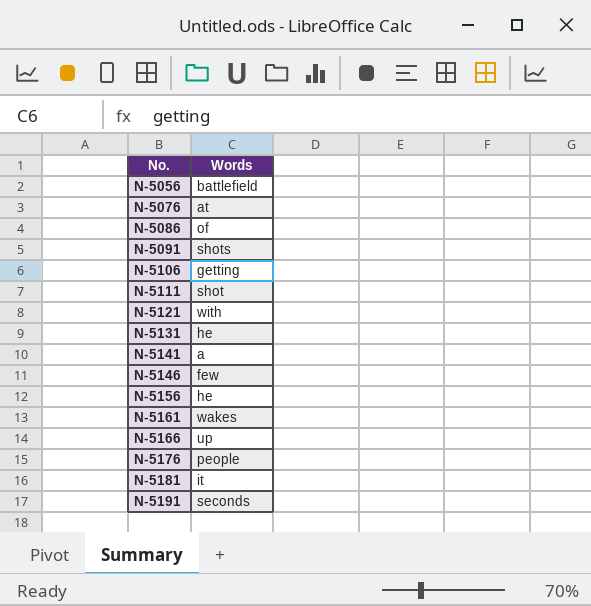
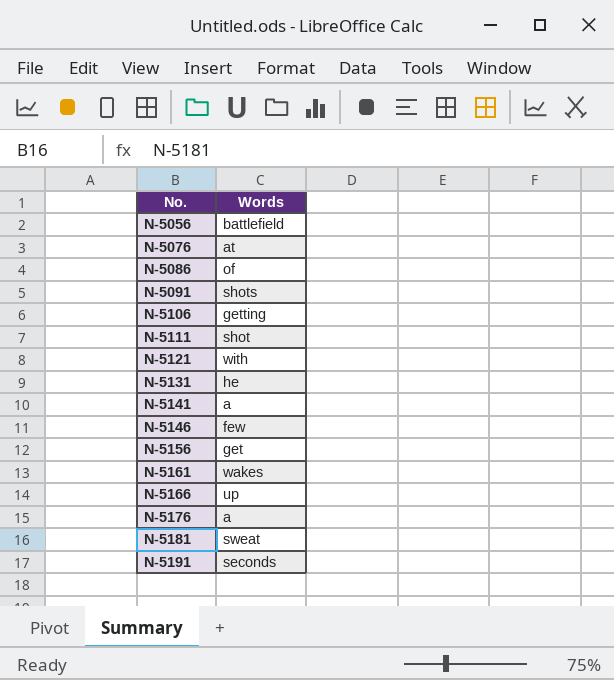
N-5156 | Words: he -> get
N-5176 | Words: people -> a
N-5181 | Words: it -> sweat

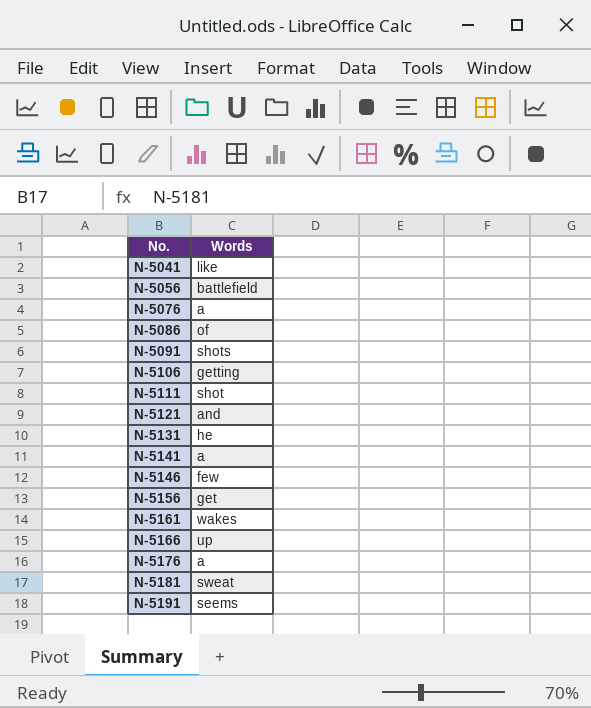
row N-5041: none -> like
N-5076 | Words: at -> a
N-5121 | Words: with -> and
N-5191 | Words: seconds -> seems

